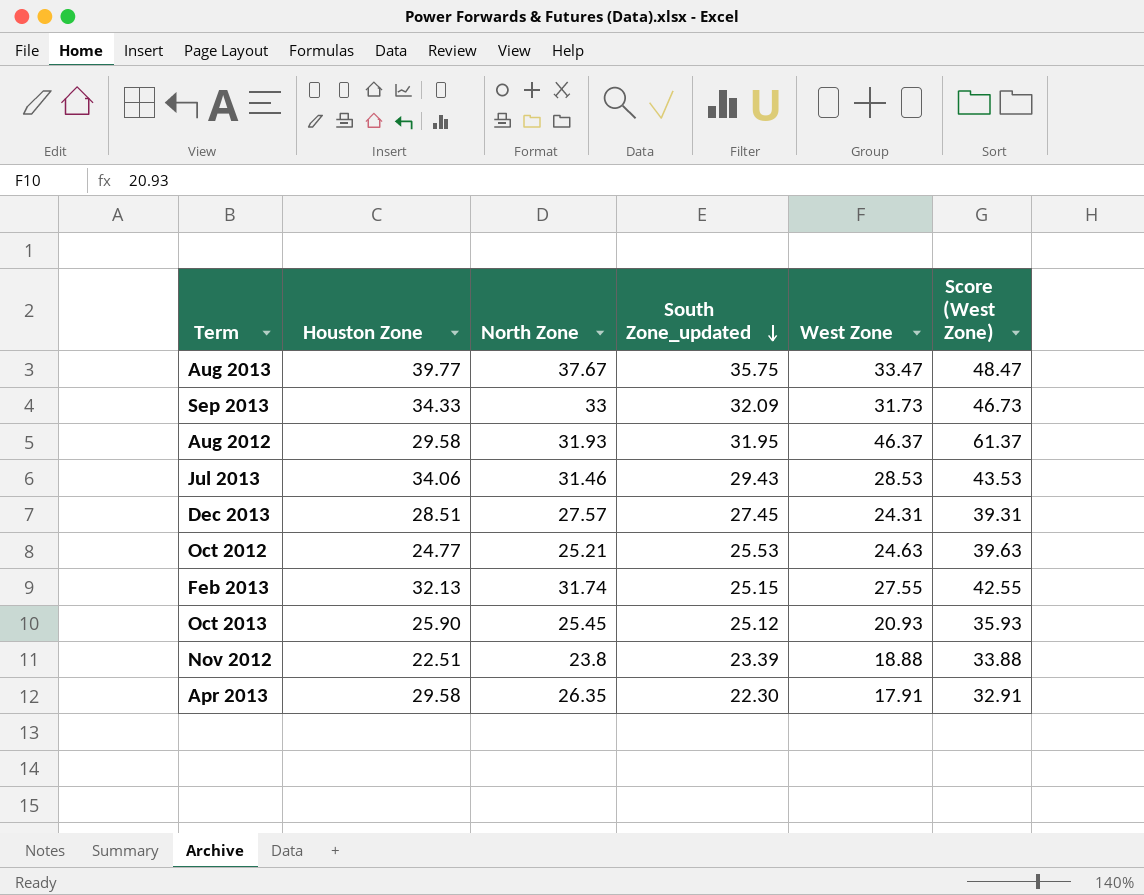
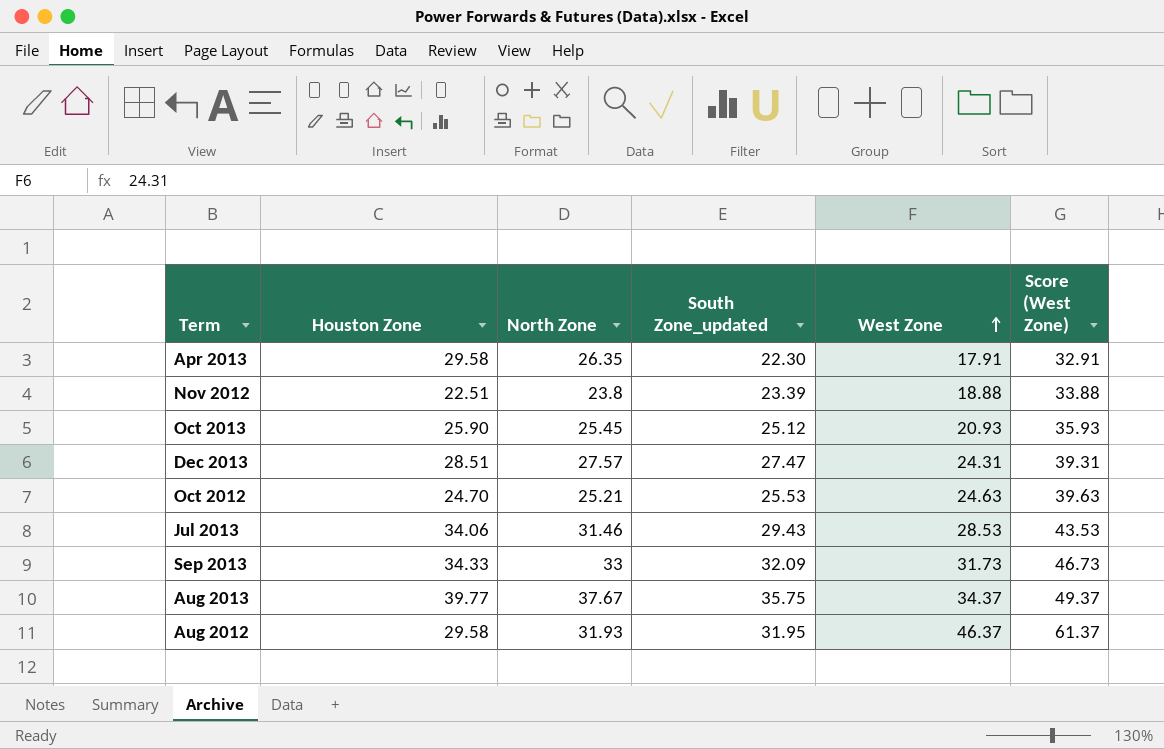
row order: South Zone_updated descending -> West Zone ascending
row Feb 2013: 32.13 | 31.74 | 25.15 | 27.55 | 42.55 -> none
Dec 2013 | South Zone_updated: 27.45 -> 27.47
Oct 2012 | Houston Zone: 24.77 -> 24.70
Aug 2013 | West Zone: 33.47 -> 34.37
Aug 2013 | Score (West Zone): 48.47 -> 49.37

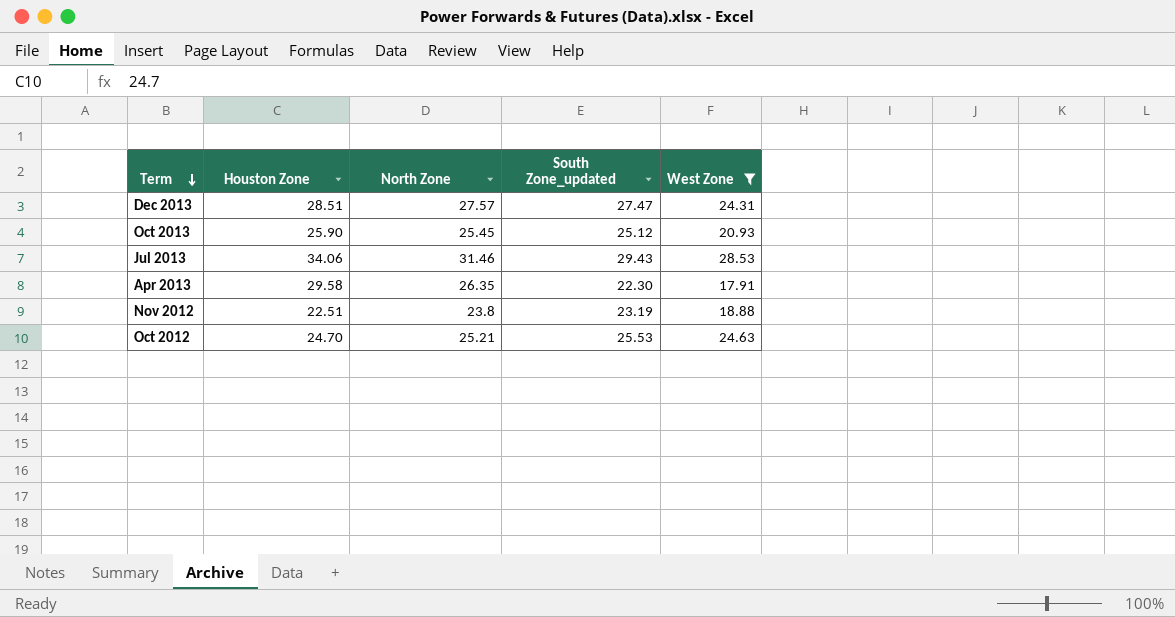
filter: none -> West Zone <= 28.53
row order: West Zone ascending -> Term descending
column Score (West Zone) | formula: [West Zone] + 15 -> none
Nov 2012 | South Zone_updated: 23.39 -> 23.19

